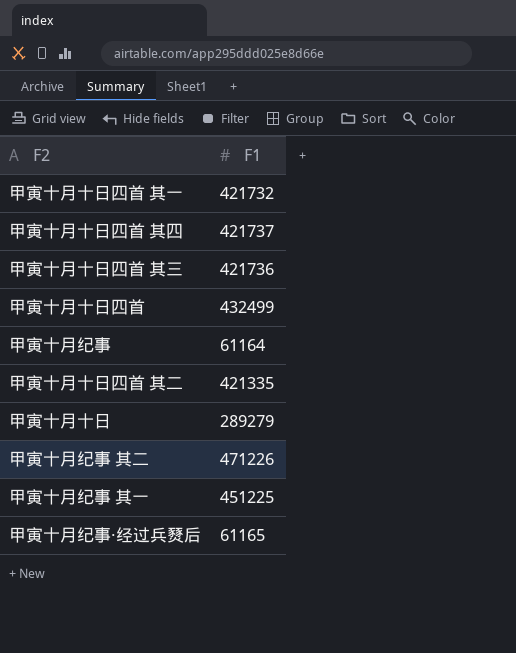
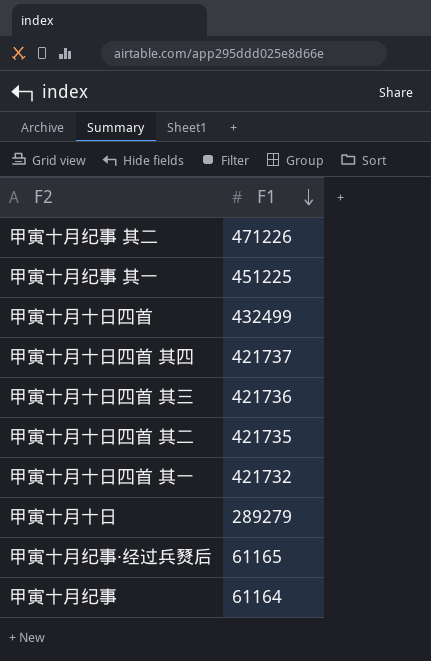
row order: none -> F1 descending
甲寅十月十日四首 其二 | F1: 421335 -> 421735

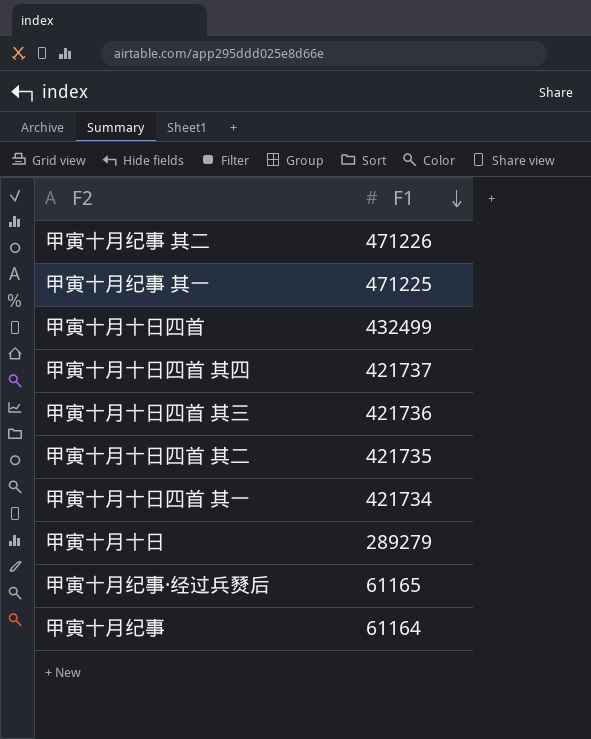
甲寅十月纪事 其一 | F1: 451225 -> 471225
甲寅十月十日四首 其一 | F1: 421732 -> 421734

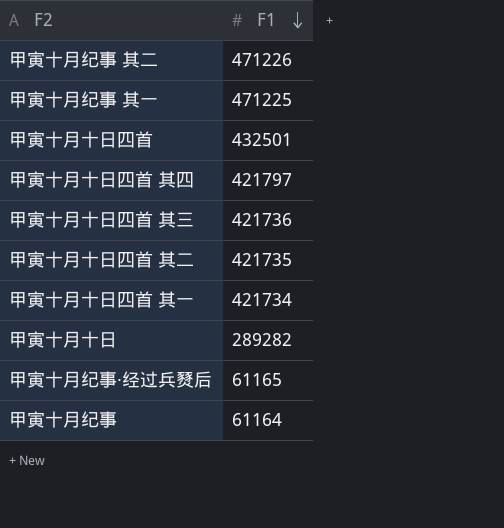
甲寅十月十日四首 | F1: 432499 -> 432501
甲寅十月十日四首 其四 | F1: 421737 -> 421797
甲寅十月十日 | F1: 289279 -> 289282

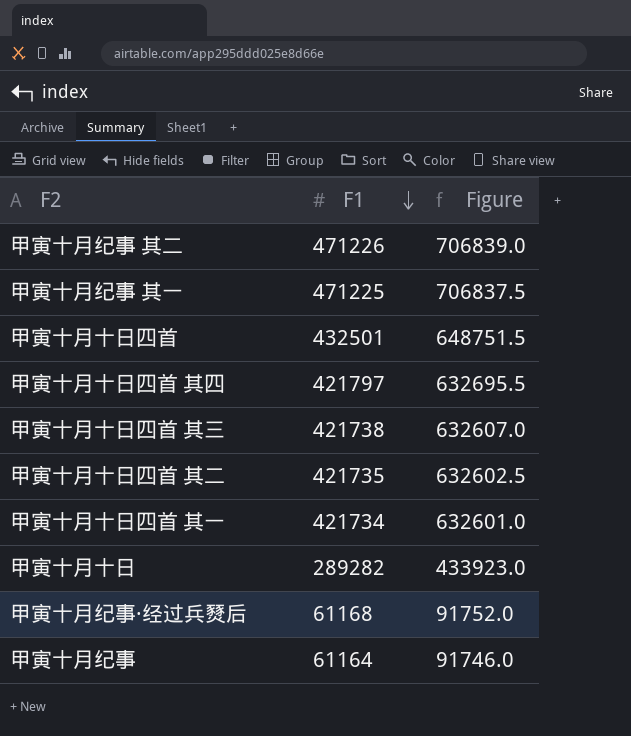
column Figure | formula: none -> [F1] * 1.5
甲寅十月十日四首 其三 | F1: 421736 -> 421738
甲寅十月纪事·经过兵燹后 | F1: 61165 -> 61168

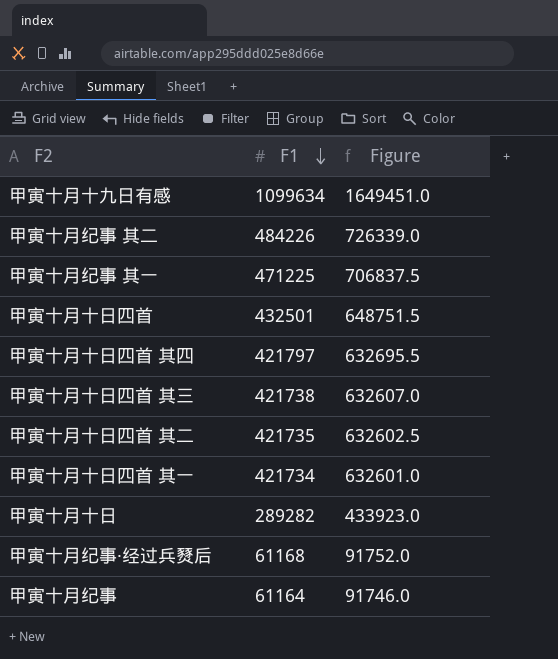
row 甲寅十月十九日有感: none -> 1099634 | 1649451.0
甲寅十月纪事 其二 | F1: 471226 -> 484226
甲寅十月纪事 其二 | Figure: 706839.0 -> 726339.0

